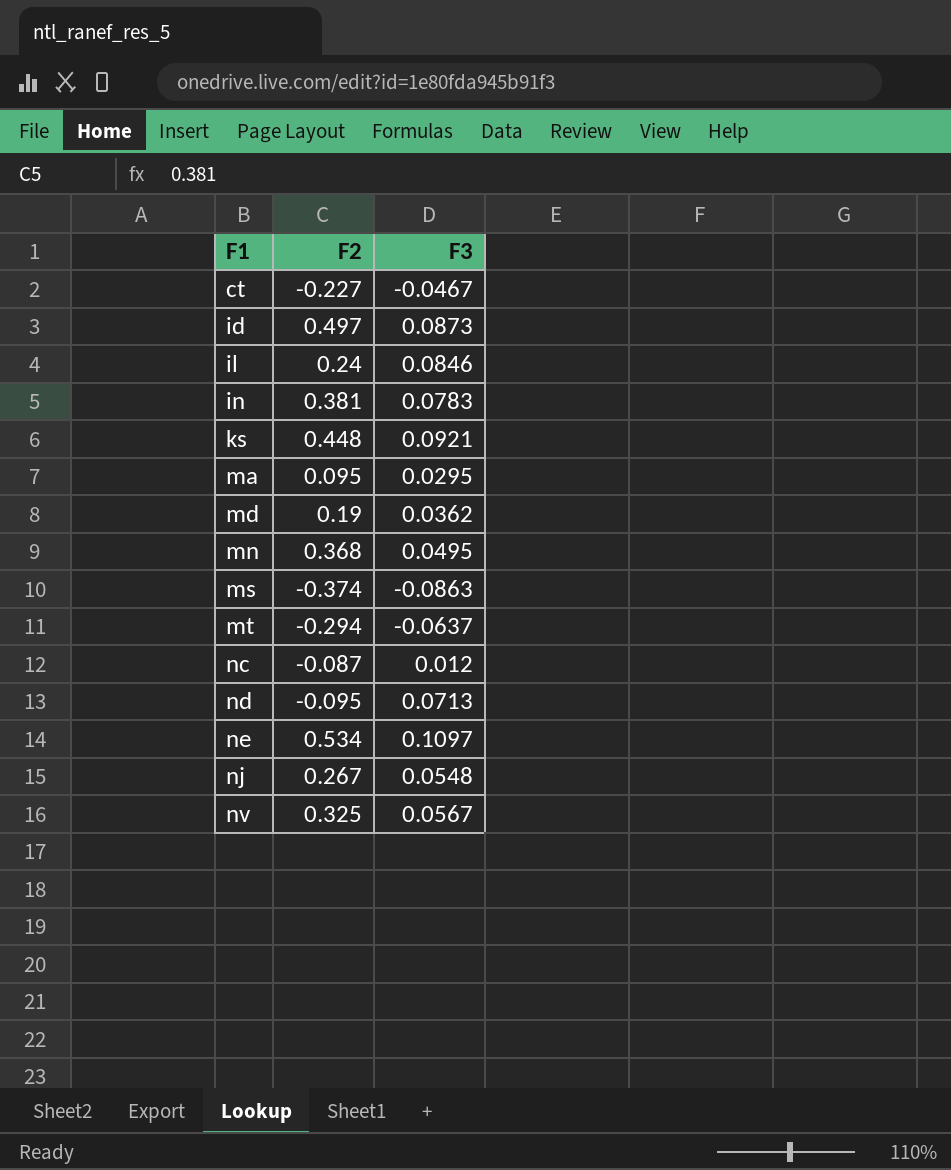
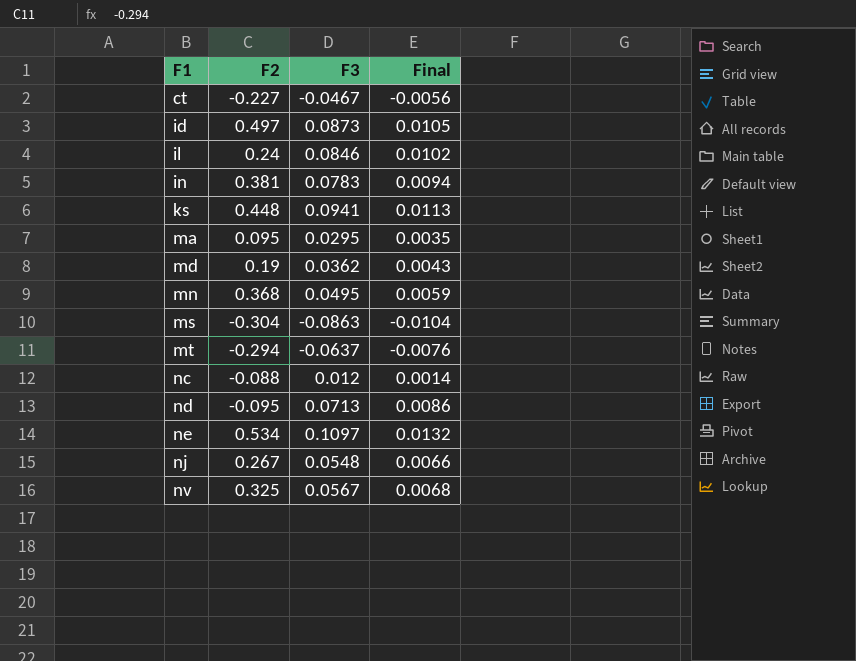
column Final | formula: none -> [F3] * 0.12
ks | F3: 0.0921 -> 0.0941
ms | F2: -0.374 -> -0.304
nc | F2: -0.087 -> -0.088

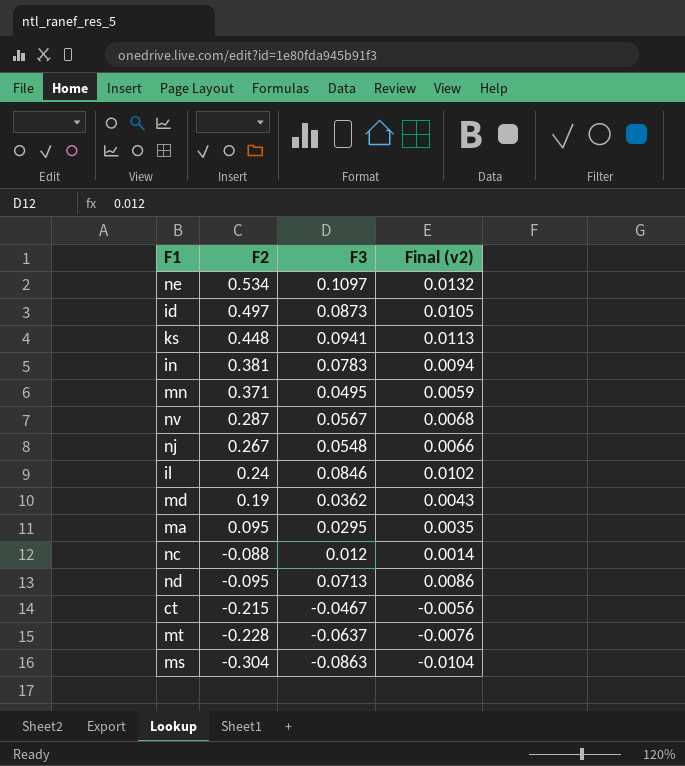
row order: F1 ascending -> F2 descending
column name: Final -> Final (v2)
mn | F2: 0.368 -> 0.371
nv | F2: 0.325 -> 0.287
ct | F2: -0.227 -> -0.215
mt | F2: -0.294 -> -0.228

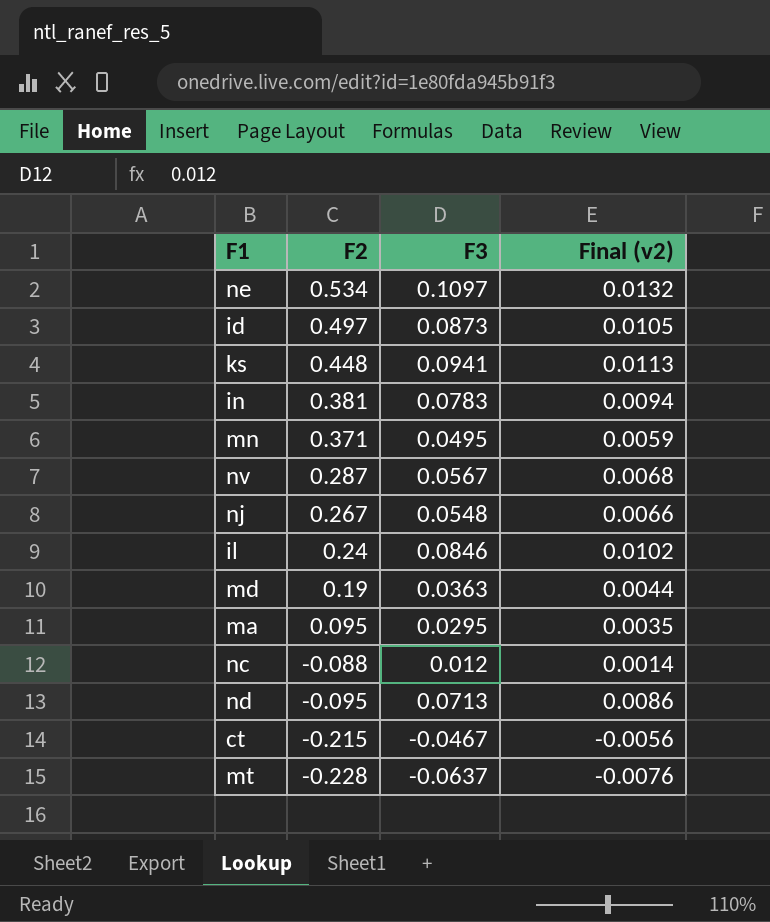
row ms: -0.304 | -0.0863 | -0.0104 -> none
md | F3: 0.0362 -> 0.0363
md | Final (v2): 0.0043 -> 0.0044

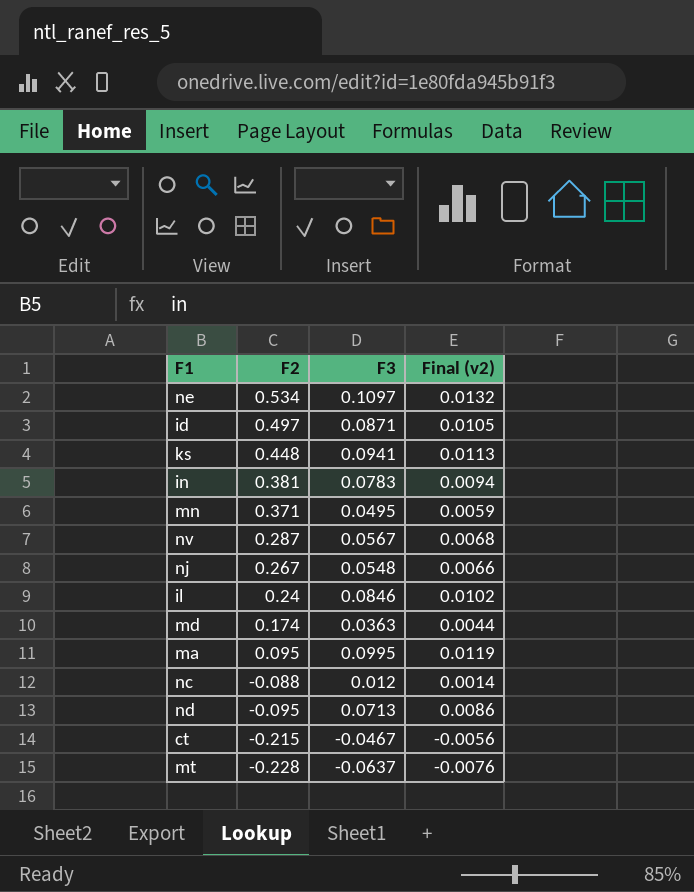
id | F3: 0.0873 -> 0.0871
md | F2: 0.19 -> 0.174
ma | F3: 0.0295 -> 0.0995
ma | Final (v2): 0.0035 -> 0.0119

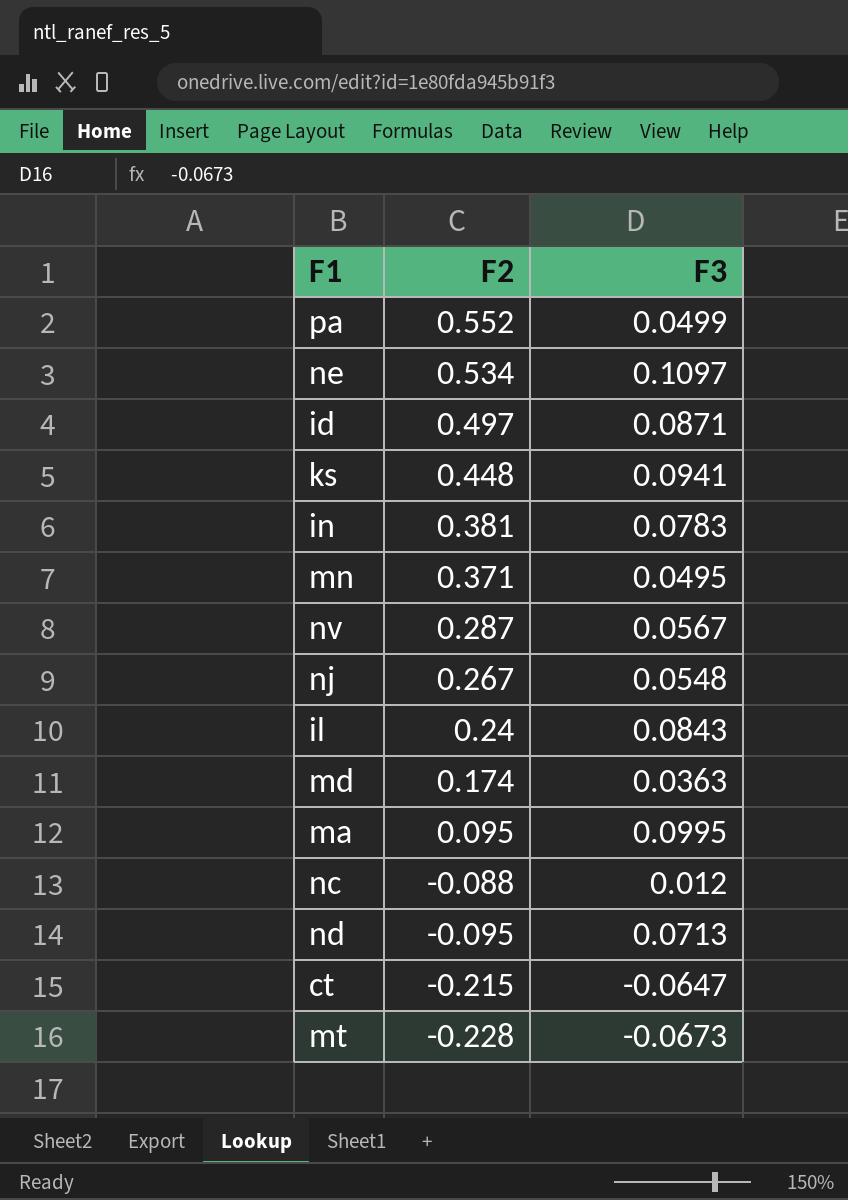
column Final (v2) | formula: [F3] * 0.12 -> none
row pa: none -> 0.552 | 0.0499
il | F3: 0.0846 -> 0.0843
ct | F3: -0.0467 -> -0.0647
mt | F3: -0.0637 -> -0.0673

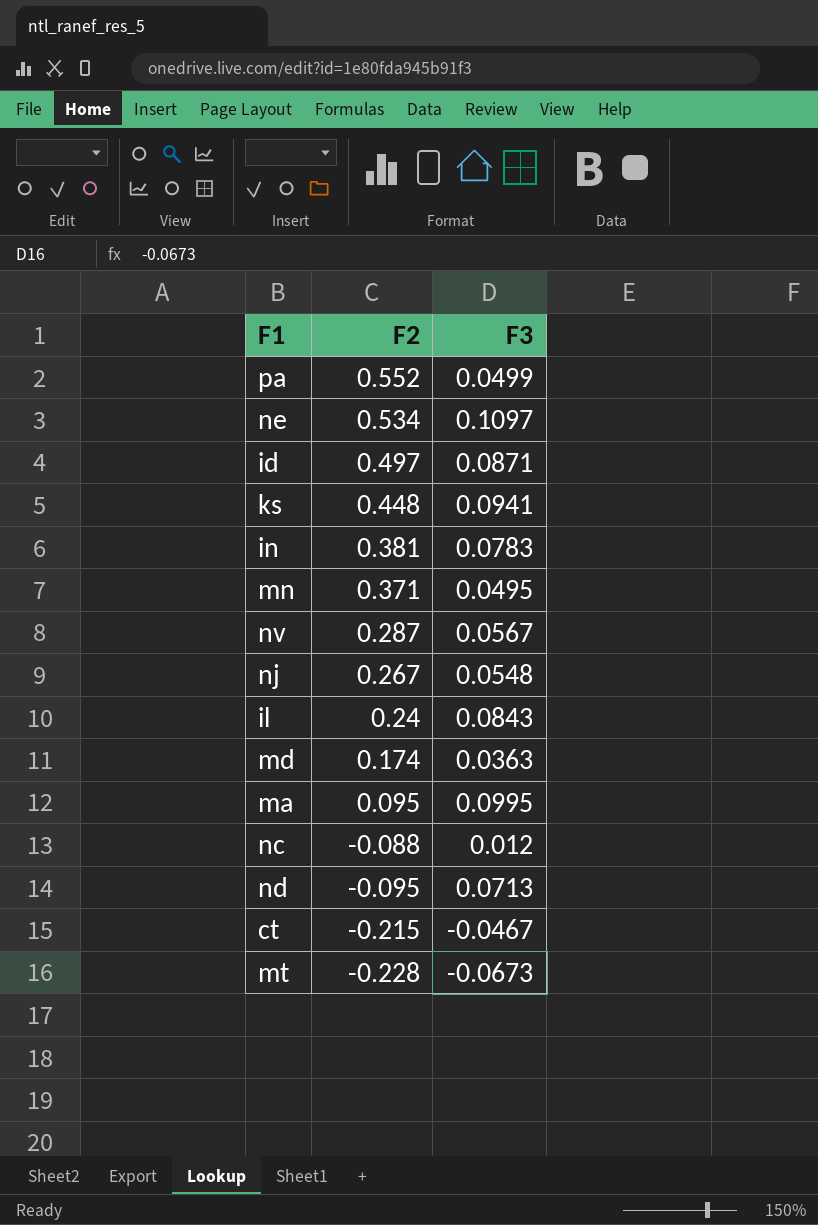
ct | F3: -0.0647 -> -0.0467

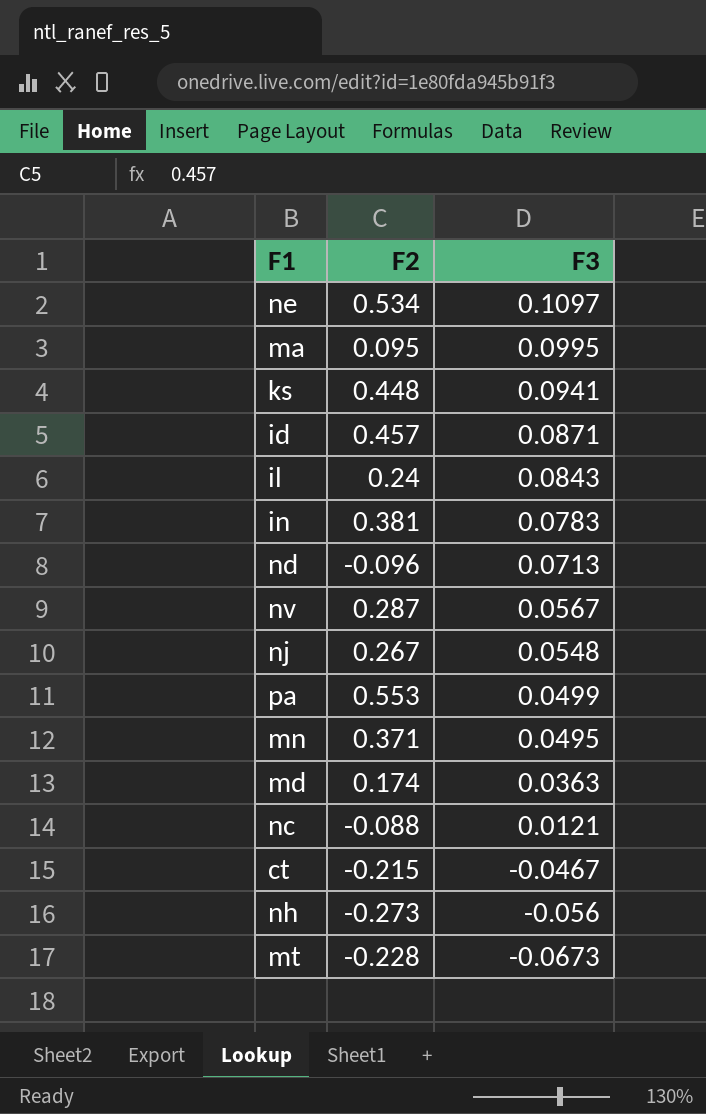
row order: F2 descending -> F3 descending
id | F2: 0.497 -> 0.457
nd | F2: -0.095 -> -0.096
pa | F2: 0.552 -> 0.553
nc | F3: 0.012 -> 0.0121
row nh: none -> -0.273 | -0.056

